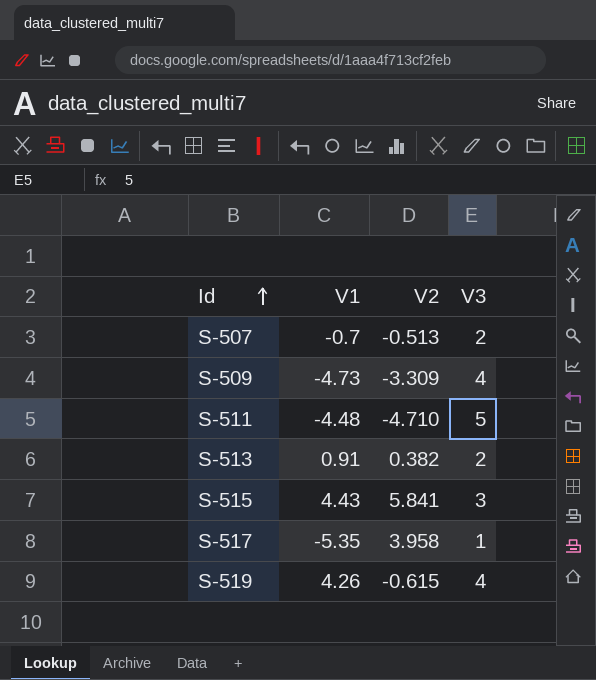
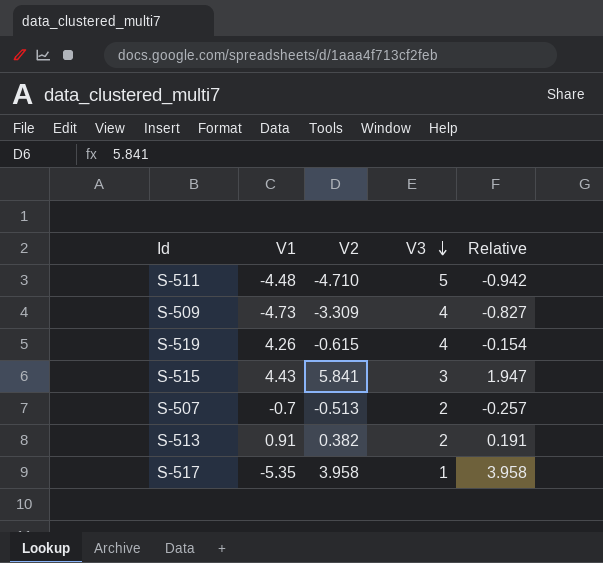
row order: Id ascending -> V3 descending
column Relative | formula: none -> [V2] / [V3]

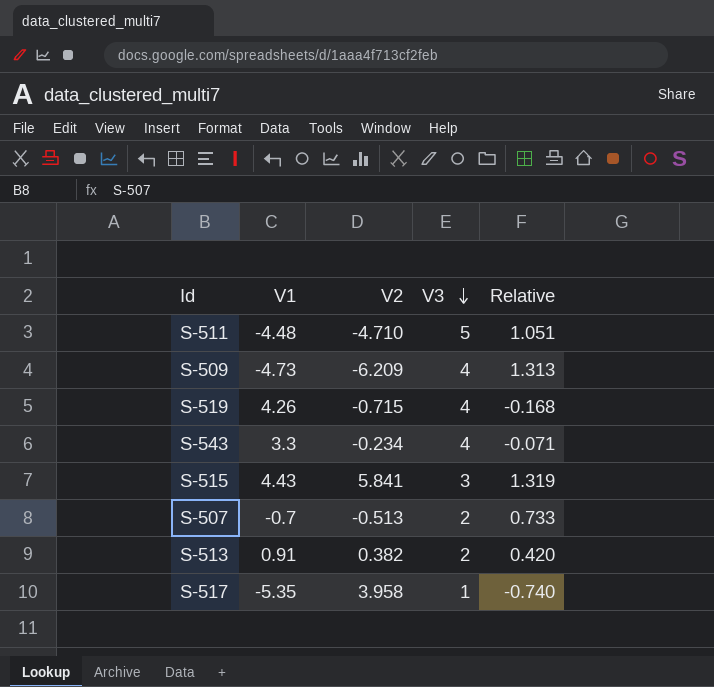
column Relative | formula: [V2] / [V3] -> [V2] / [V1]
S-509 | V2: -3.309 -> -6.209
S-519 | V2: -0.615 -> -0.715
row S-543: none -> 3.3 | -0.234 | 4 | -0.071

